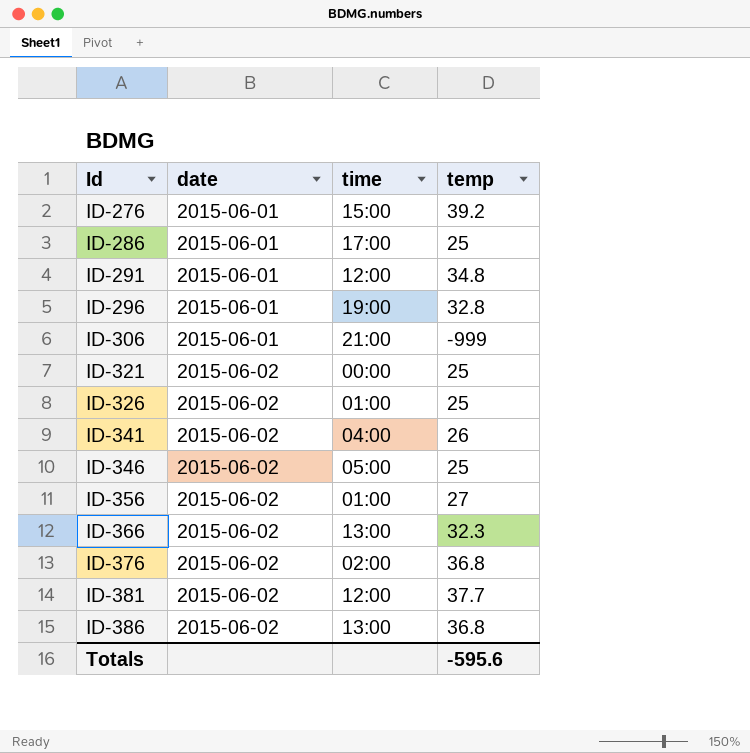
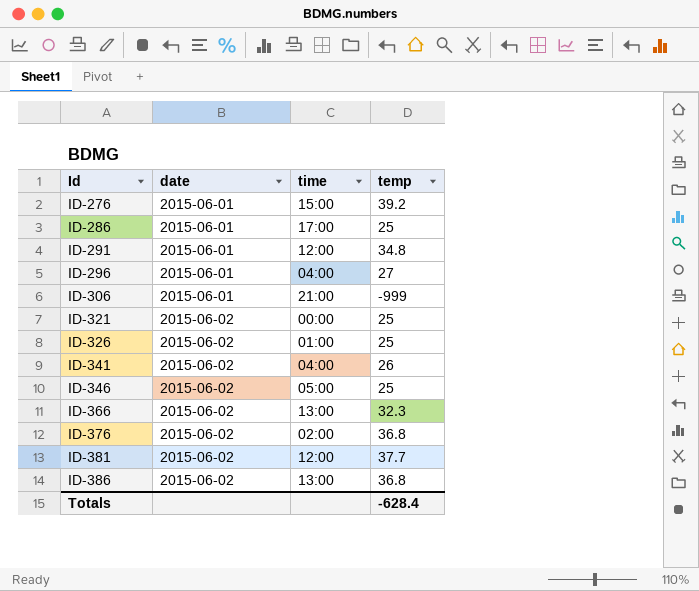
row ID-356: 2015-06-02 | 01:00 | 27 -> none
ID-296 | time: 19:00 -> 04:00
ID-296 | temp: 32.8 -> 27
Totals | temp: -595.6 -> -628.4

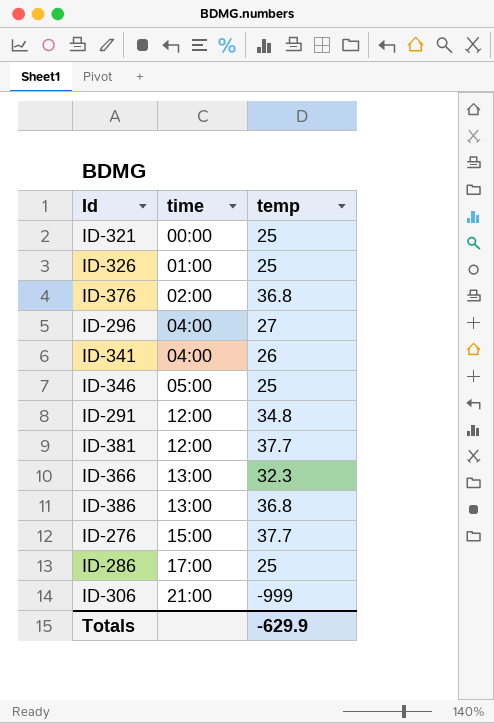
row order: Id ascending -> time ascending
column date | position: 2 -> none
ID-276 | temp: 39.2 -> 37.7
Totals | temp: -628.4 -> -629.9

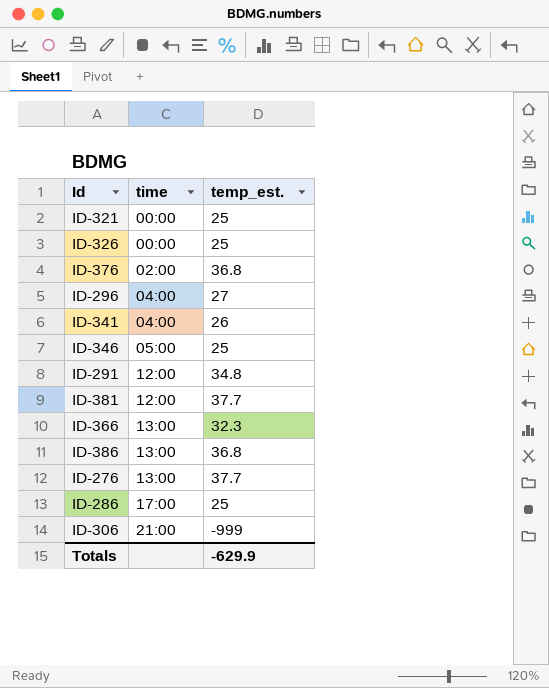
column name: temp -> temp_est.
ID-326 | time: 01:00 -> 00:00
ID-276 | time: 15:00 -> 13:00

